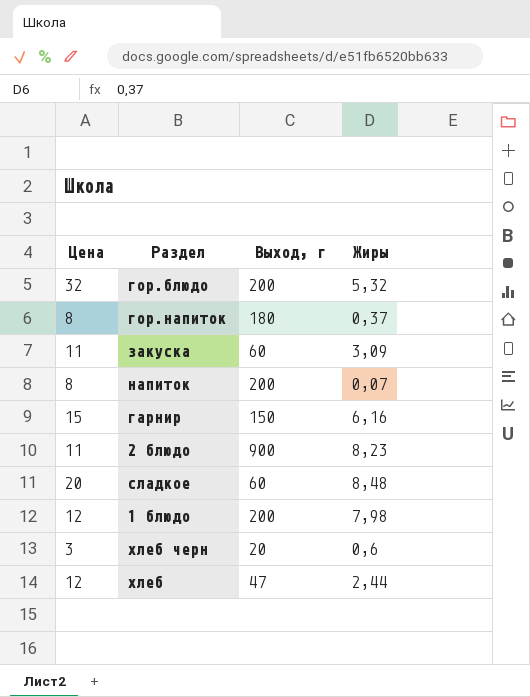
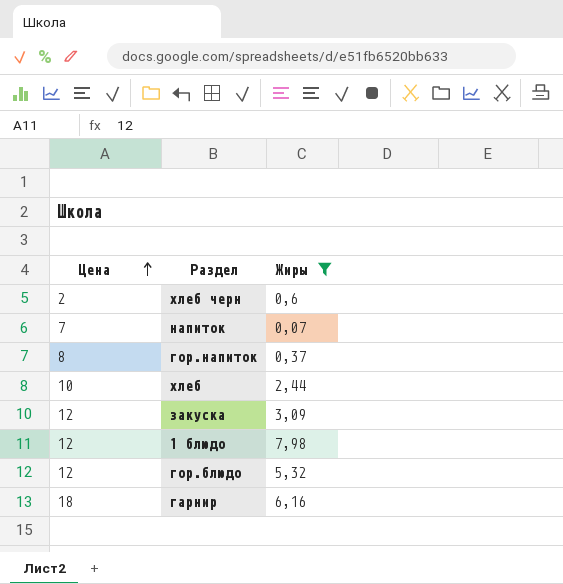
filter: none -> Жиры <= 7,98
row order: none -> Цена ascending
column Выход, г | position: 3 -> none
хлеб черн | Цена: 3 -> 2
напиток | Цена: 8 -> 7
хлеб | Цена: 12 -> 10
закуска | Цена: 11 -> 12
гор.блюдо | Цена: 32 -> 12
гарнир | Цена: 15 -> 18

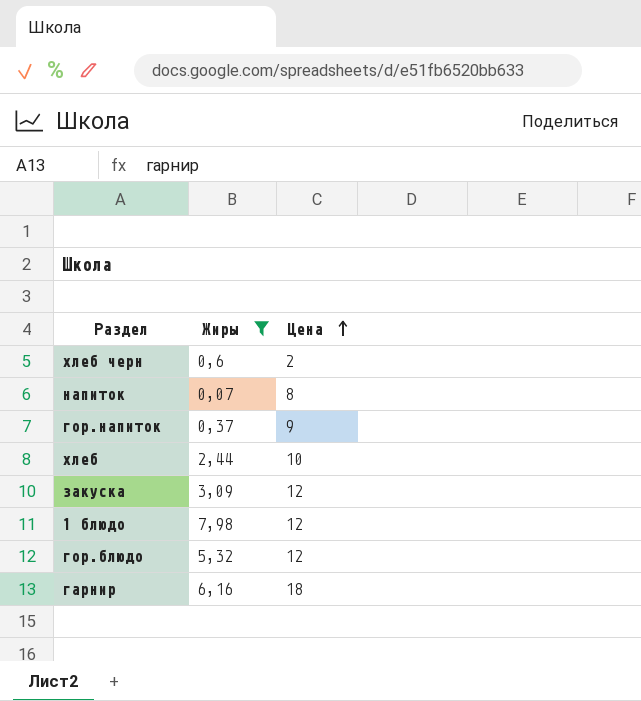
column Цена | position: 1 -> 3
напиток | Цена: 7 -> 8
гор.напиток | Цена: 8 -> 9

